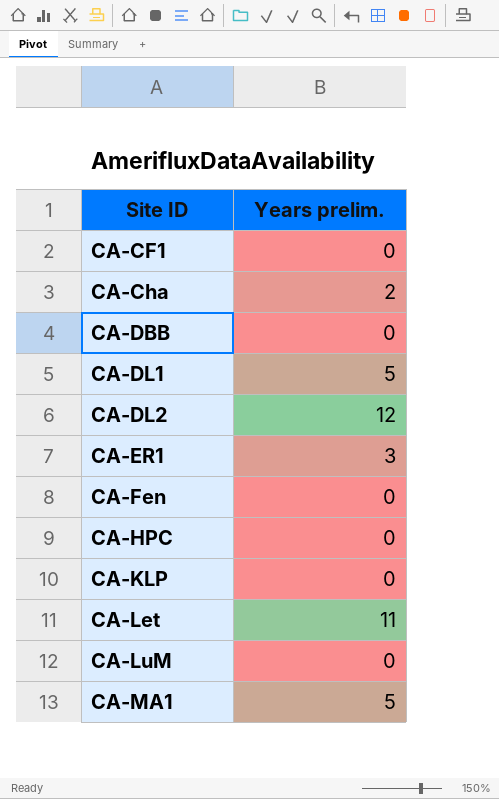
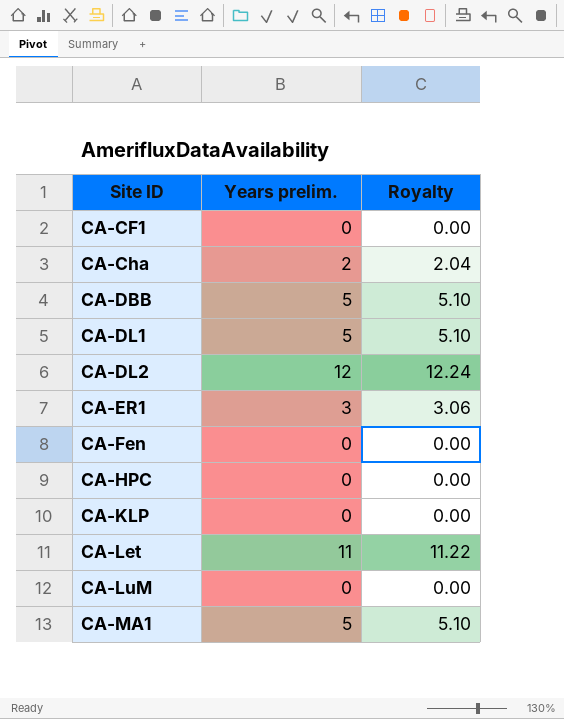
column Royalty | formula: none -> [Years prelim.] * 1.02
CA-DBB | Years prelim.: 0 -> 5

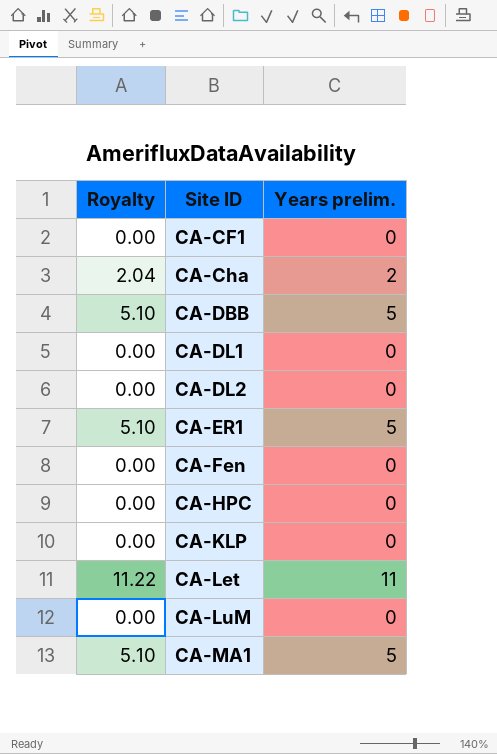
column Royalty | position: 3 -> 1
CA-DL1 | Royalty: 5.10 -> 0.00
CA-DL1 | Years prelim.: 5 -> 0
CA-DL2 | Royalty: 12.24 -> 0.00
CA-DL2 | Years prelim.: 12 -> 0
CA-ER1 | Royalty: 3.06 -> 5.10
CA-ER1 | Years prelim.: 3 -> 5

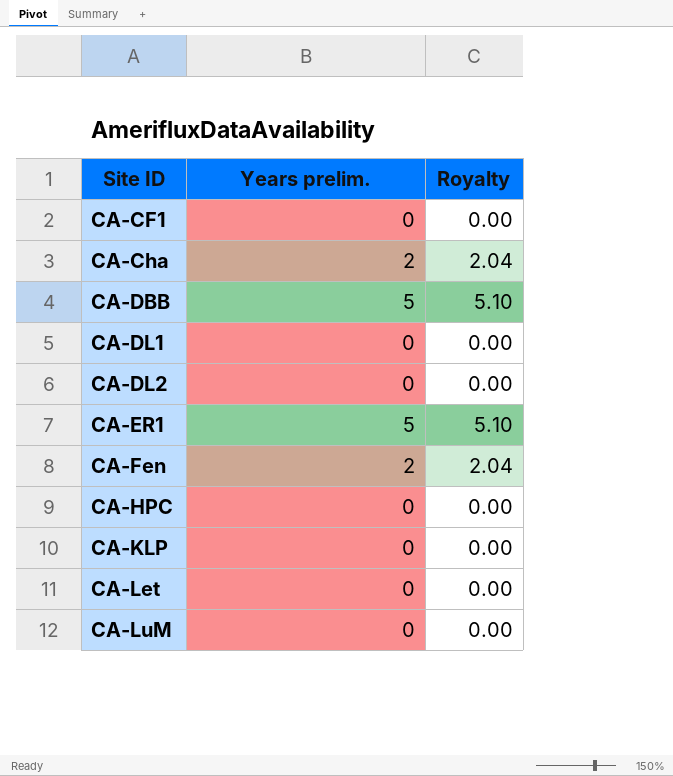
column Royalty | position: 1 -> 3
row CA-MA1: 5.10 | 5 -> none
CA-Fen | Years prelim.: 0 -> 2
CA-Fen | Royalty: 0.00 -> 2.04
CA-Let | Years prelim.: 11 -> 0
CA-Let | Royalty: 11.22 -> 0.00

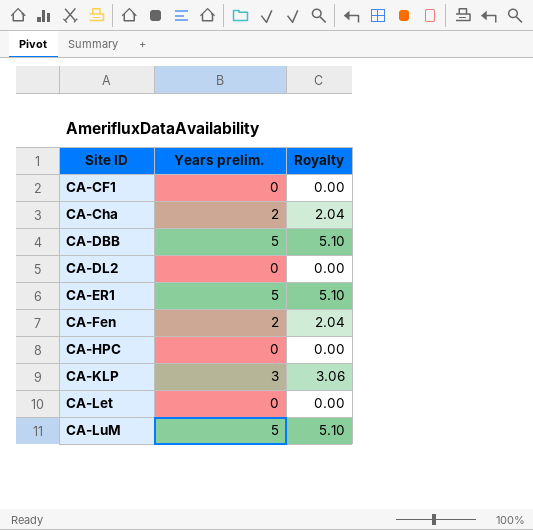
row CA-DL1: 0 | 0.00 -> none
CA-KLP | Years prelim.: 0 -> 3
CA-KLP | Royalty: 0.00 -> 3.06
CA-LuM | Years prelim.: 0 -> 5
CA-LuM | Royalty: 0.00 -> 5.10

